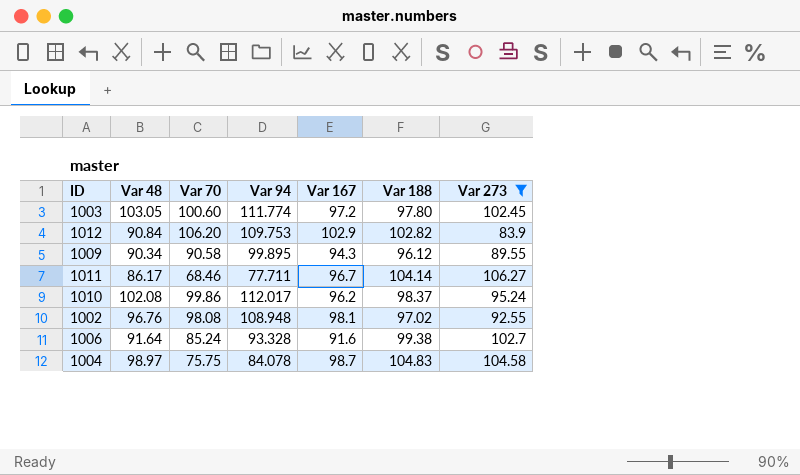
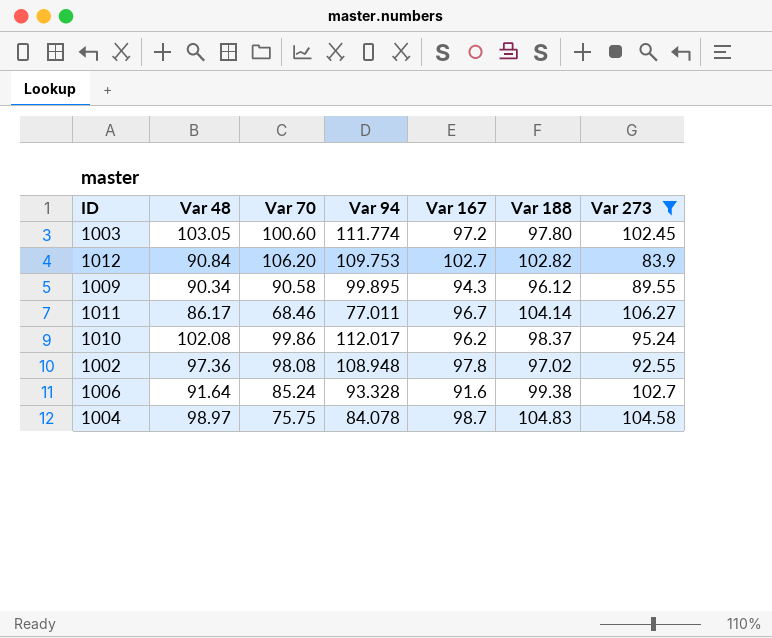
1012 | Var 167: 102.9 -> 102.7
1011 | Var 94: 77.711 -> 77.011
1002 | Var 48: 96.76 -> 97.36
1002 | Var 167: 98.1 -> 97.8

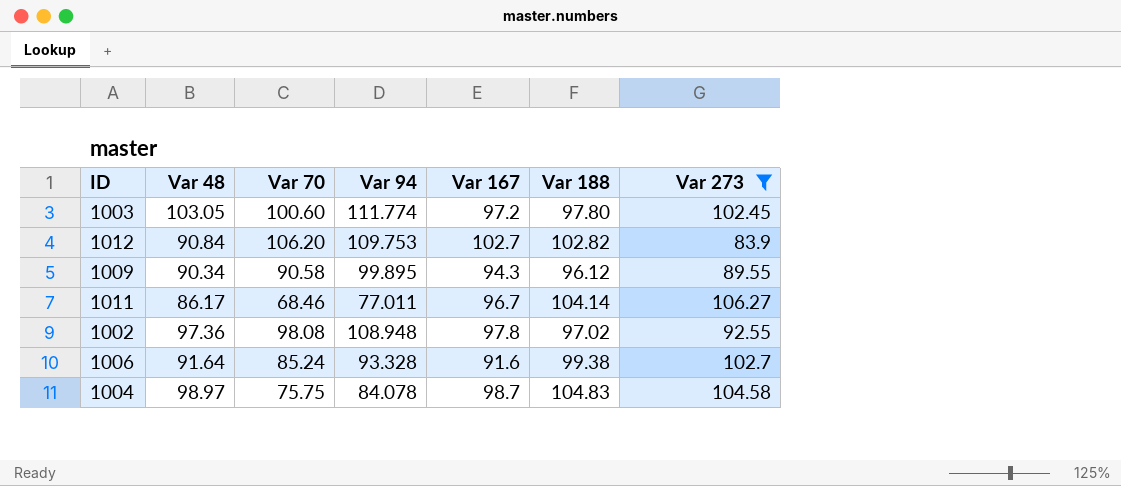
row 1010: 102.08 | 99.86 | 112.017 | 96.2 | 98.37 | 95.24 -> none

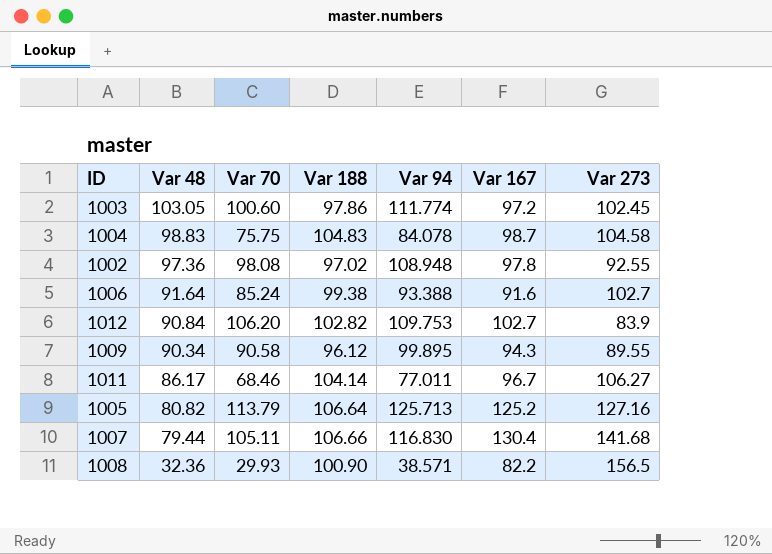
filter: Var 273 <= 106.27 -> none
row order: none -> Var 48 descending
column Var 188 | position: 6 -> 4
1003 | Var 188: 97.80 -> 97.86
1004 | Var 48: 98.97 -> 98.83
1006 | Var 94: 93.328 -> 93.388

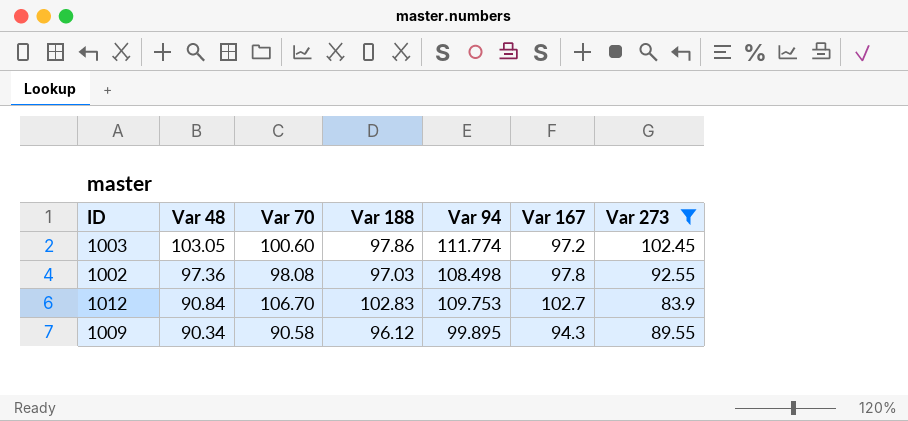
filter: none -> Var 273 <= 102.45
1002 | Var 188: 97.02 -> 97.03
1002 | Var 94: 108.948 -> 108.498
1012 | Var 70: 106.20 -> 106.70
1012 | Var 188: 102.82 -> 102.83

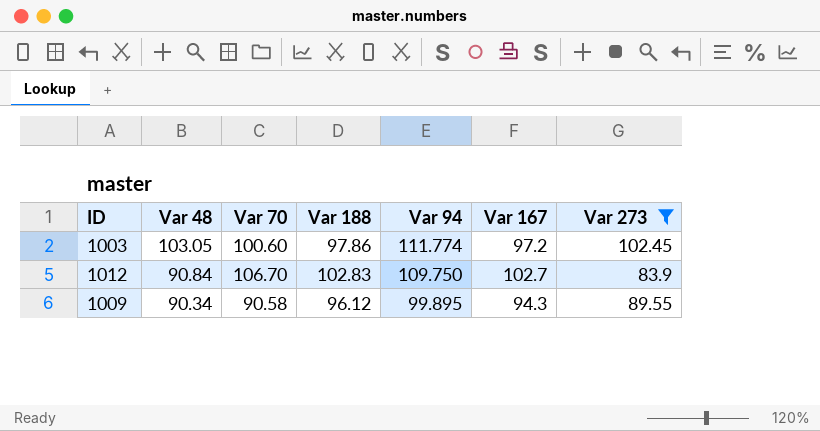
row 1002: 97.36 | 98.08 | 97.03 | 108.498 | 97.8 | 92.55 -> none
1012 | Var 94: 109.753 -> 109.750

